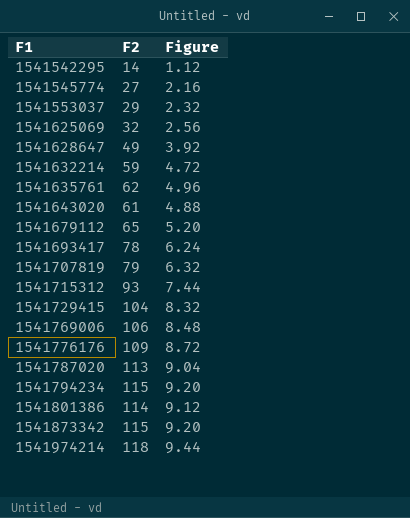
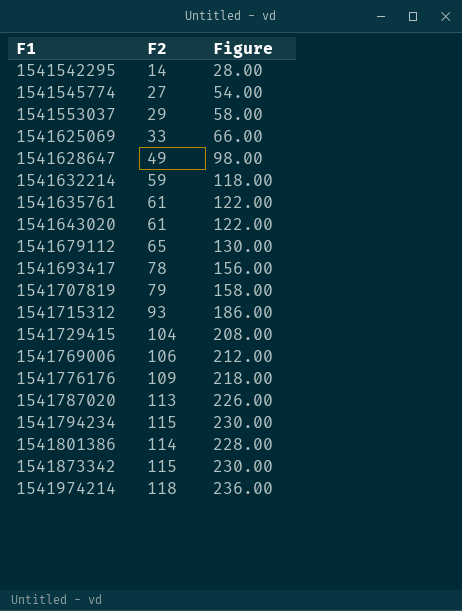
column Figure | formula: [F2] * 0.08 -> [F2] * 2
1541625069 | F2: 32 -> 33
1541635761 | F2: 62 -> 61

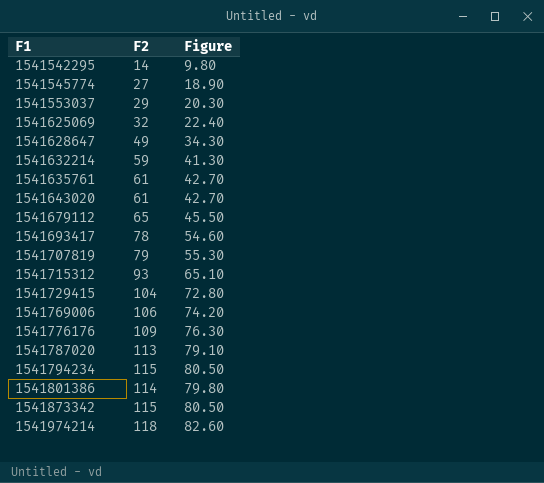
column Figure | formula: [F2] * 2 -> [F2] * 0.7
1541625069 | F2: 33 -> 32

